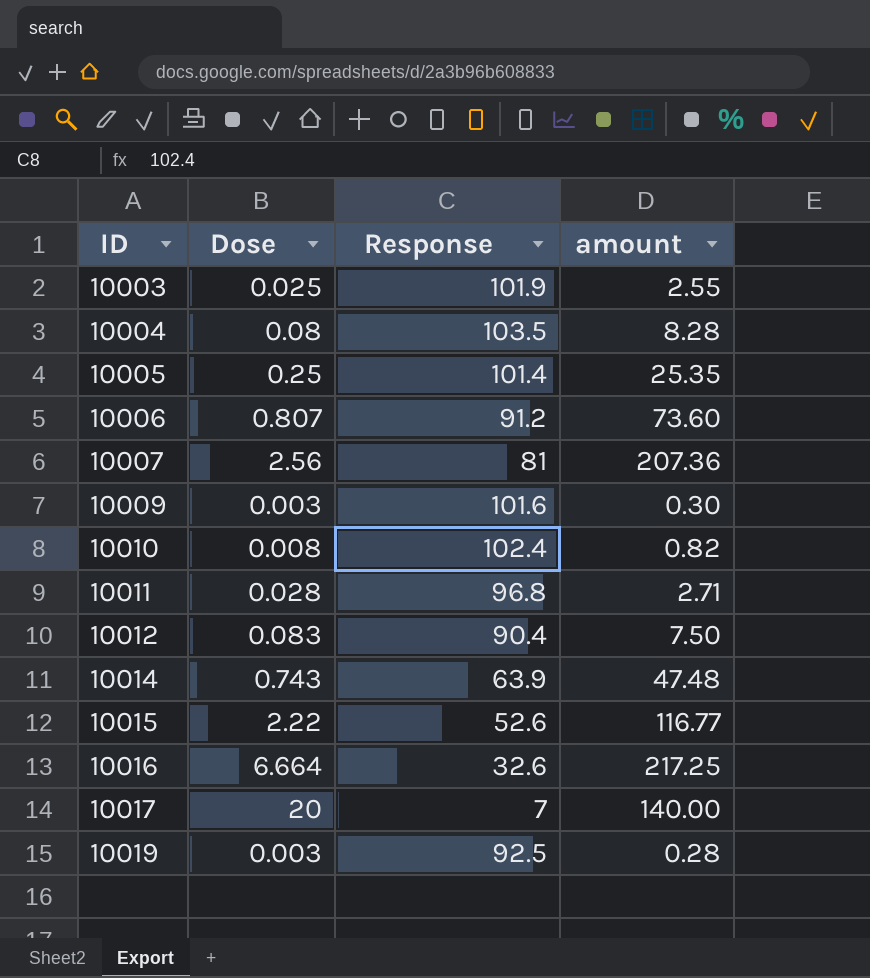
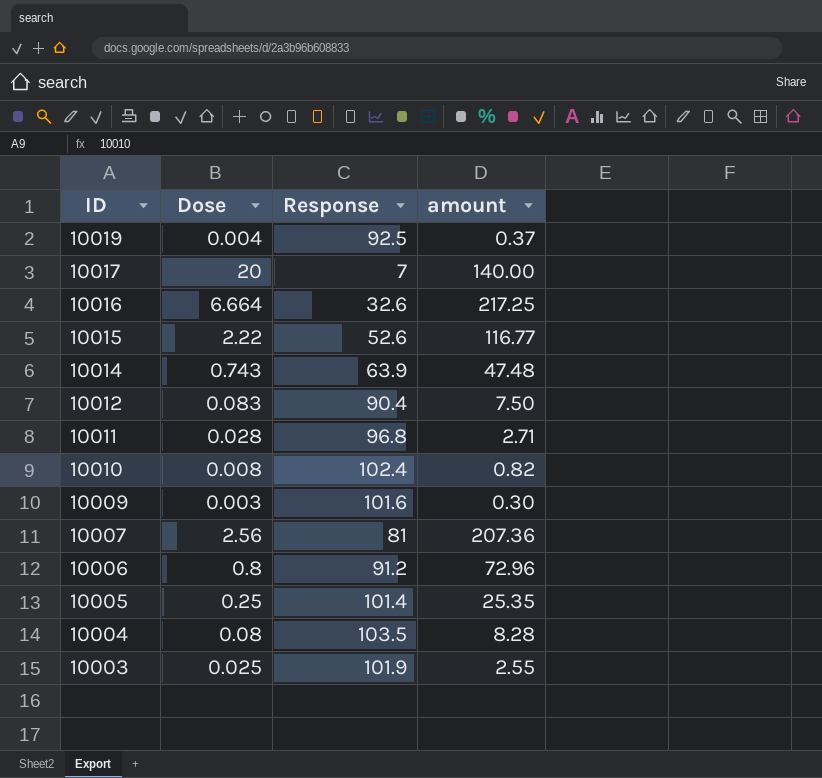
row order: ID ascending -> ID descending
10019 | Dose: 0.003 -> 0.004
10019 | amount: 0.28 -> 0.37
10006 | Dose: 0.807 -> 0.8
10006 | amount: 73.60 -> 72.96

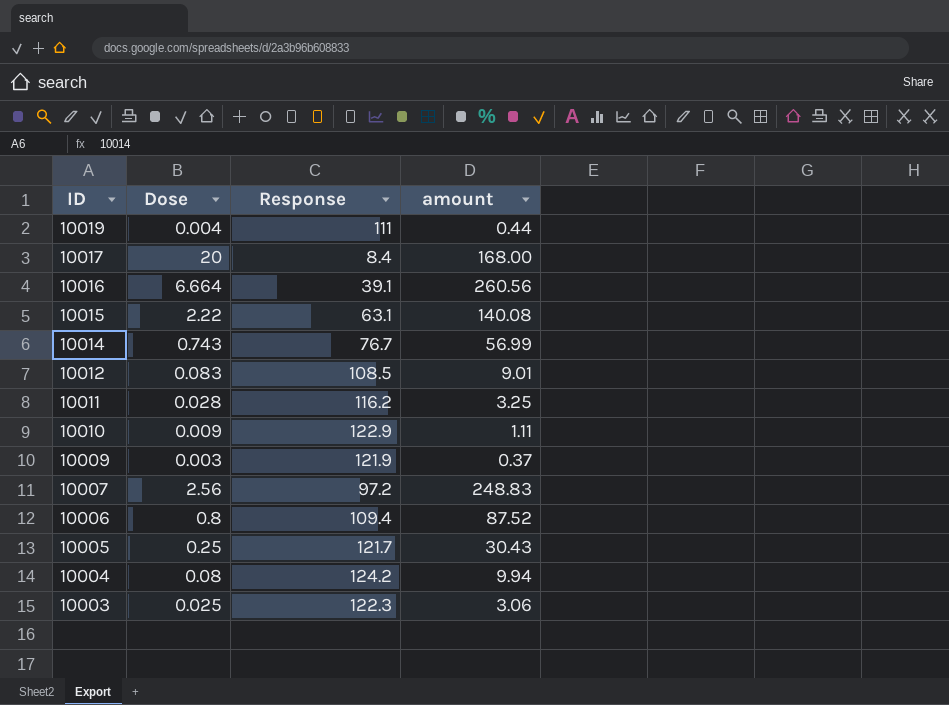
10019 | Response: 92.5 -> 111
10019 | amount: 0.37 -> 0.44
10017 | Response: 7 -> 8.4
10017 | amount: 140.00 -> 168.00
10016 | Response: 32.6 -> 39.1
10016 | amount: 217.25 -> 260.56
10015 | Response: 52.6 -> 63.1
10015 | amount: 116.77 -> 140.08
10014 | Response: 63.9 -> 76.7
10014 | amount: 47.48 -> 56.99
10012 | Response: 90.4 -> 108.5
10012 | amount: 7.50 -> 9.01
10011 | Response: 96.8 -> 116.2
10011 | amount: 2.71 -> 3.25
10010 | Dose: 0.008 -> 0.009
10010 | Response: 102.4 -> 122.9
10010 | amount: 0.82 -> 1.11
10009 | Response: 101.6 -> 121.9
10009 | amount: 0.30 -> 0.37
10007 | Response: 81 -> 97.2
10007 | amount: 207.36 -> 248.83
10006 | Response: 91.2 -> 109.4
10006 | amount: 72.96 -> 87.52
10005 | Response: 101.4 -> 121.7
10005 | amount: 25.35 -> 30.43
10004 | Response: 103.5 -> 124.2
10004 | amount: 8.28 -> 9.94
10003 | Response: 101.9 -> 122.3
10003 | amount: 2.55 -> 3.06

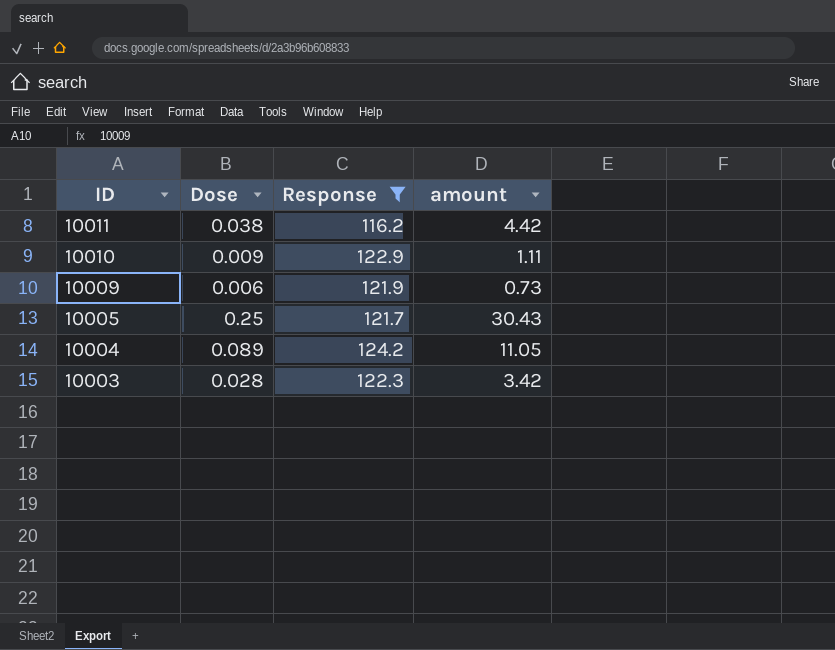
filter: none -> Response >= 116.2
10011 | Dose: 0.028 -> 0.038
10011 | amount: 3.25 -> 4.42
10009 | Dose: 0.003 -> 0.006
10009 | amount: 0.37 -> 0.73
10004 | Dose: 0.08 -> 0.089
10004 | amount: 9.94 -> 11.05
10003 | Dose: 0.025 -> 0.028
10003 | amount: 3.06 -> 3.42

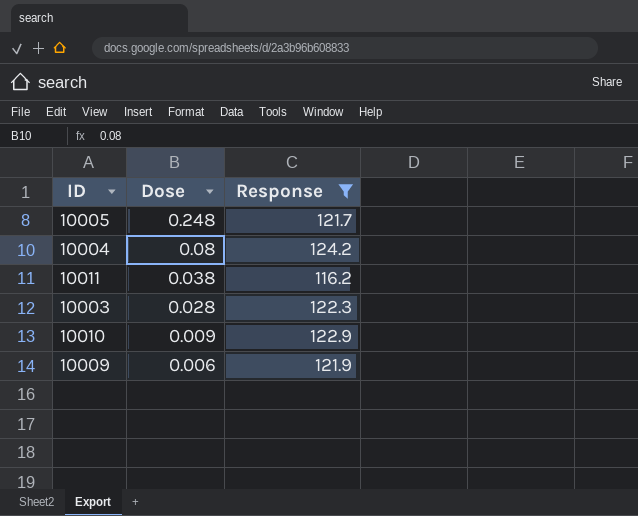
row order: ID descending -> Dose descending
column amount | formula: [Dose] * [Response] -> none
10005 | Dose: 0.25 -> 0.248
10004 | Dose: 0.089 -> 0.08

